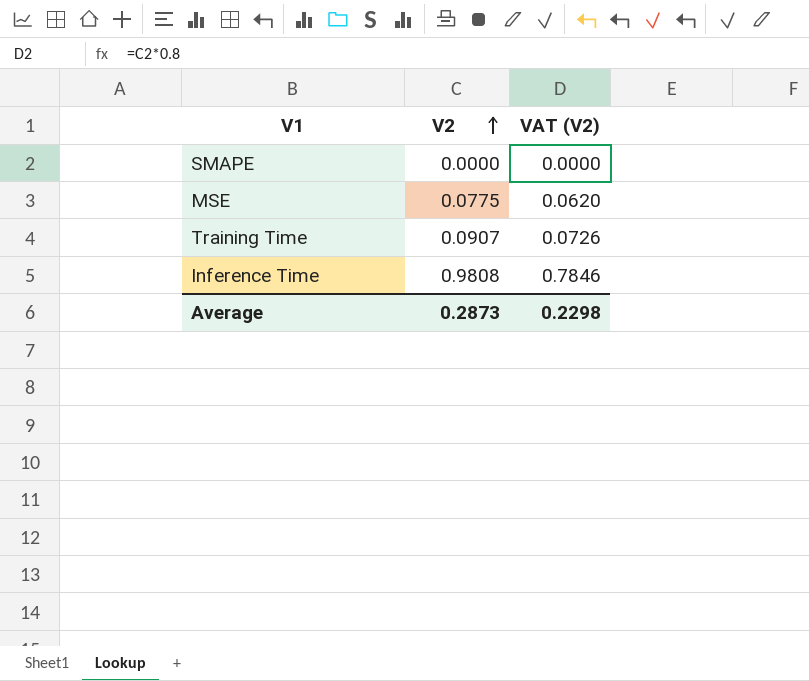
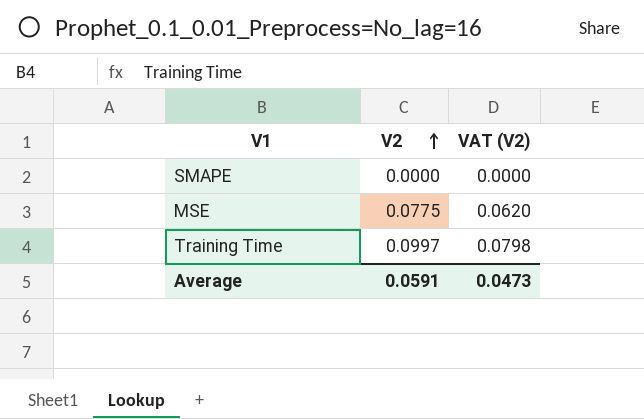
row Inference Time: 0.9808 | 0.7846 -> none
Training Time | V2: 0.0907 -> 0.0997
Training Time | VAT (V2): 0.0726 -> 0.0798
Average | V2: 0.2873 -> 0.0591
Average | VAT (V2): 0.2298 -> 0.0473

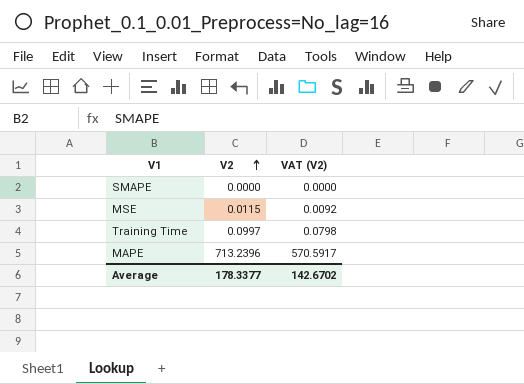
MSE | V2: 0.0775 -> 0.0115
MSE | VAT (V2): 0.0620 -> 0.0092
row MAPE: none -> 713.2396 | 570.5917
Average | V2: 0.0591 -> 178.3377
Average | VAT (V2): 0.0473 -> 142.6702

